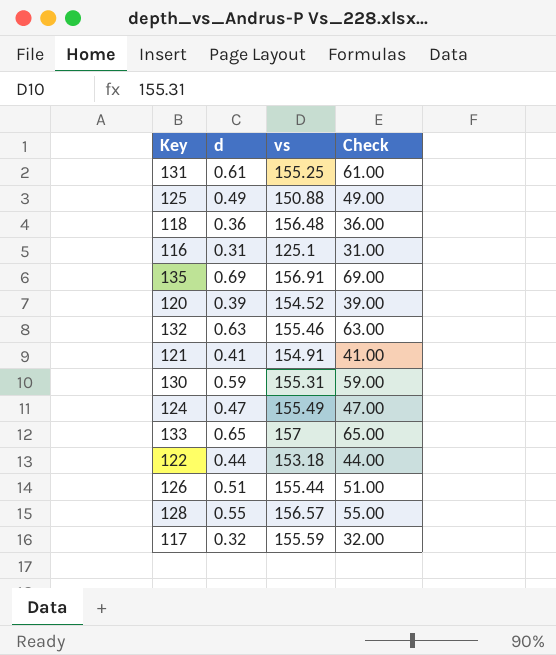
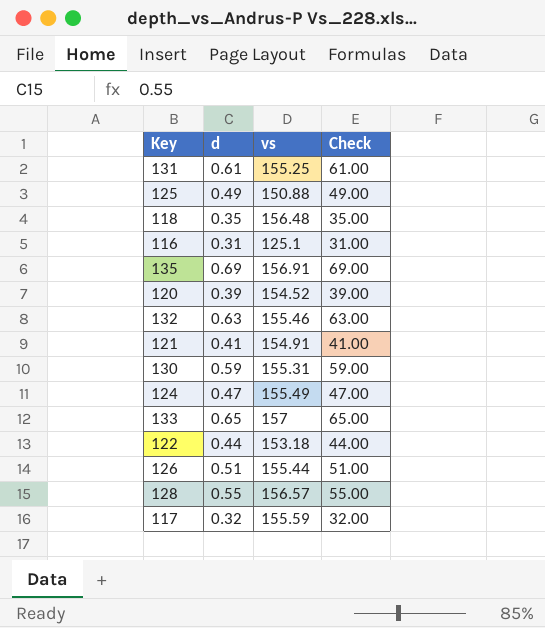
118 | d: 0.36 -> 0.35
118 | Check: 36.00 -> 35.00

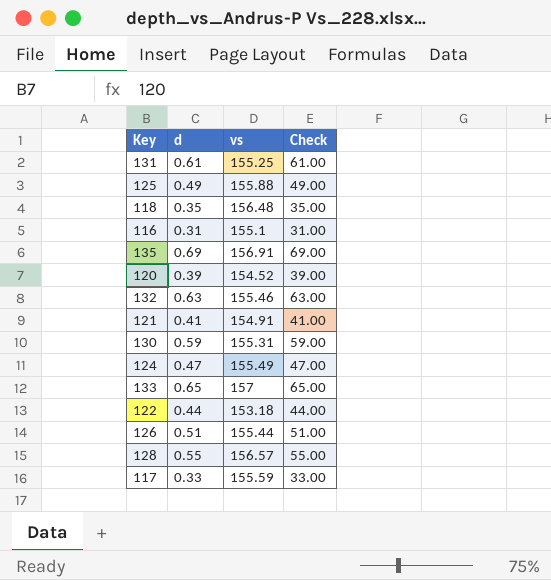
125 | vs: 150.88 -> 155.88
116 | vs: 125.1 -> 155.1
117 | d: 0.32 -> 0.33
117 | Check: 32.00 -> 33.00

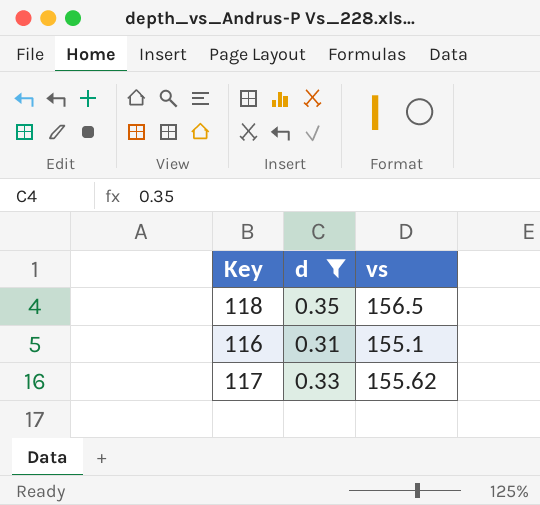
filter: none -> d <= 0.35
column Check | formula: [d] * 100 -> none
118 | vs: 156.48 -> 156.5
117 | vs: 155.59 -> 155.62

